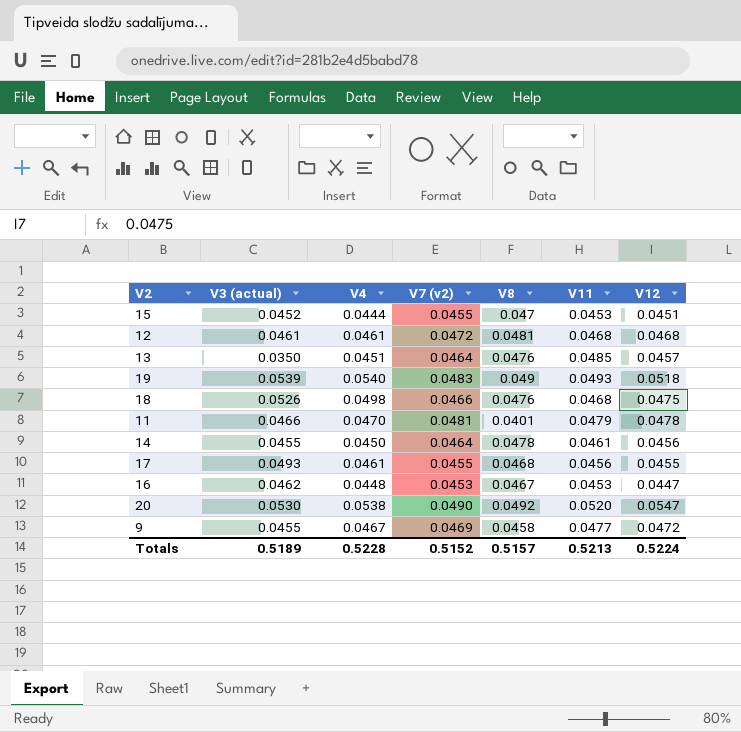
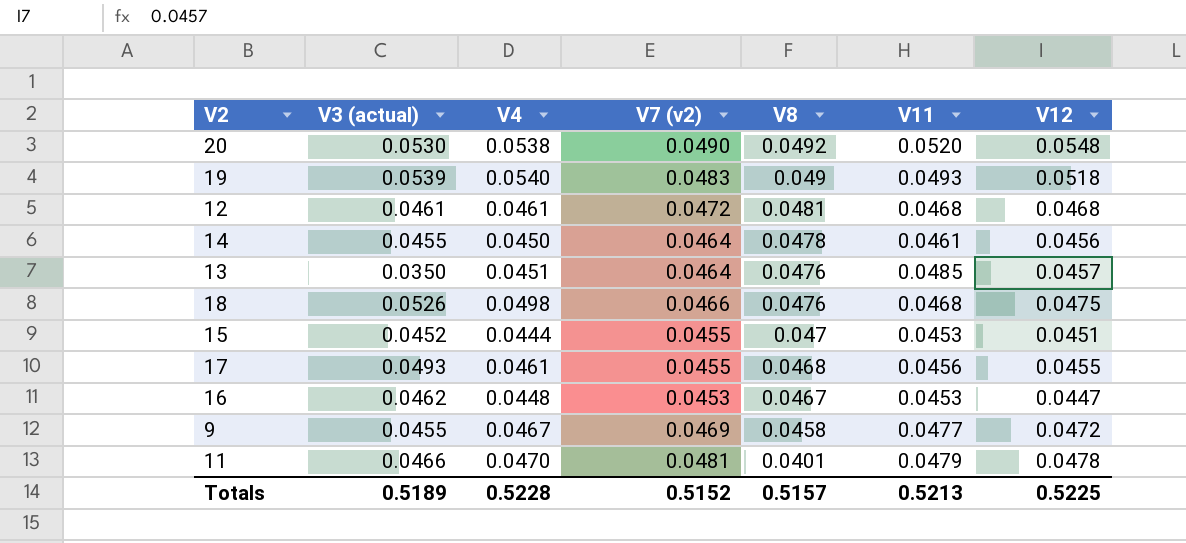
row order: none -> V8 descending
20 | V12: 0.0547 -> 0.0548
Totals | V12: 0.5224 -> 0.5225

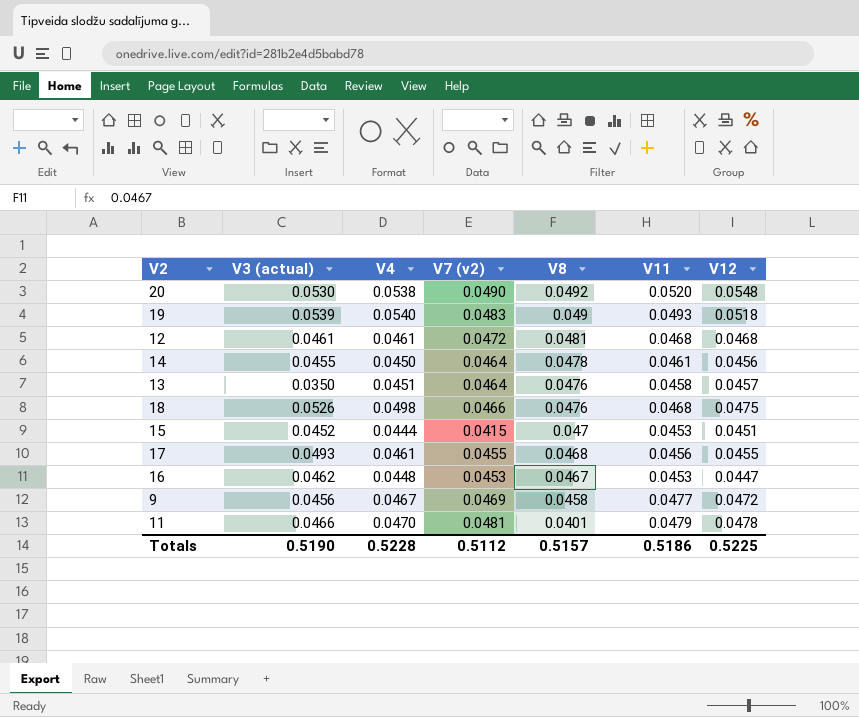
13 | V11: 0.0485 -> 0.0458
15 | V7 (v2): 0.0455 -> 0.0415
9 | V3 (actual): 0.0455 -> 0.0456
Totals | V3 (actual): 0.5189 -> 0.5190
Totals | V7 (v2): 0.5152 -> 0.5112
Totals | V11: 0.5213 -> 0.5186

